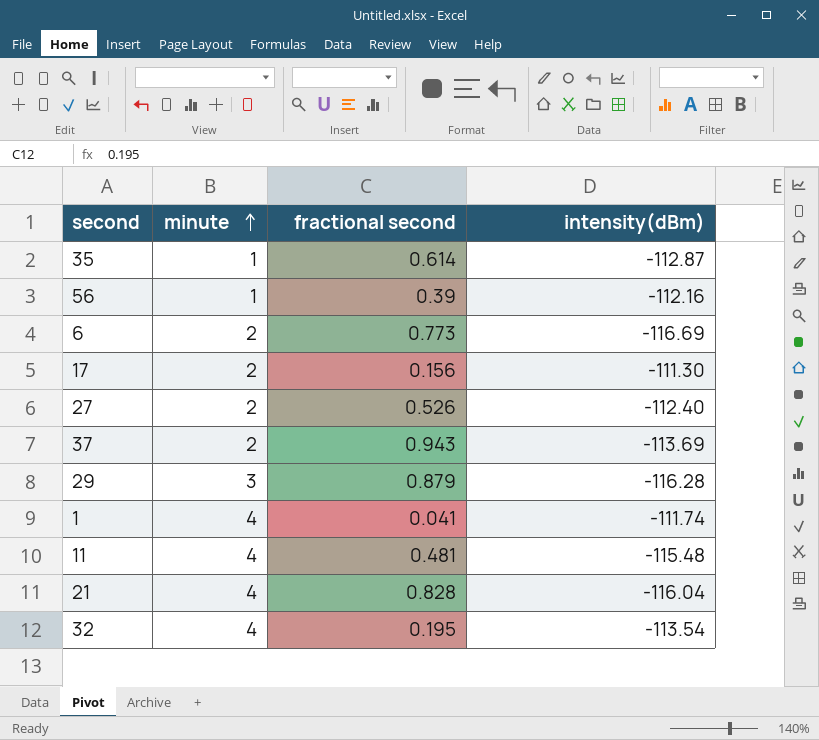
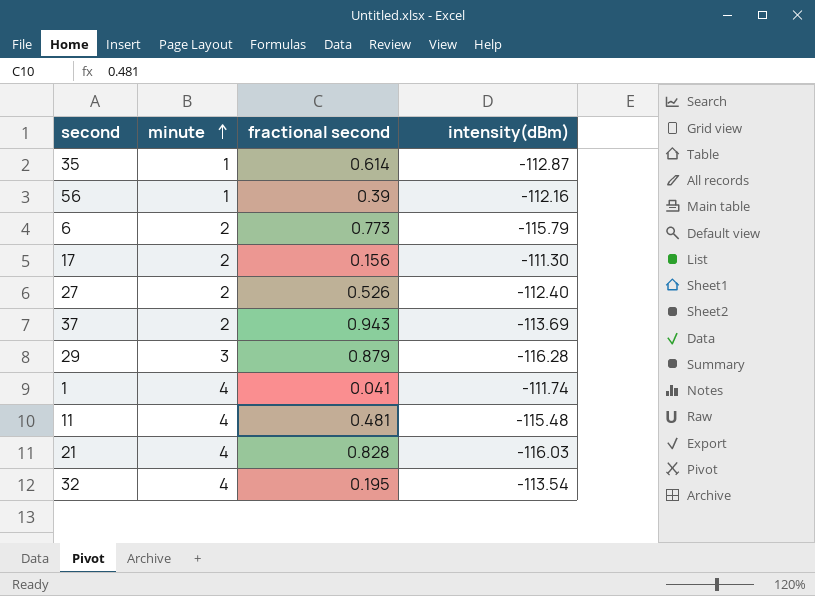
6 | intensity(dBm): -116.69 -> -115.79
21 | intensity(dBm): -116.04 -> -116.03

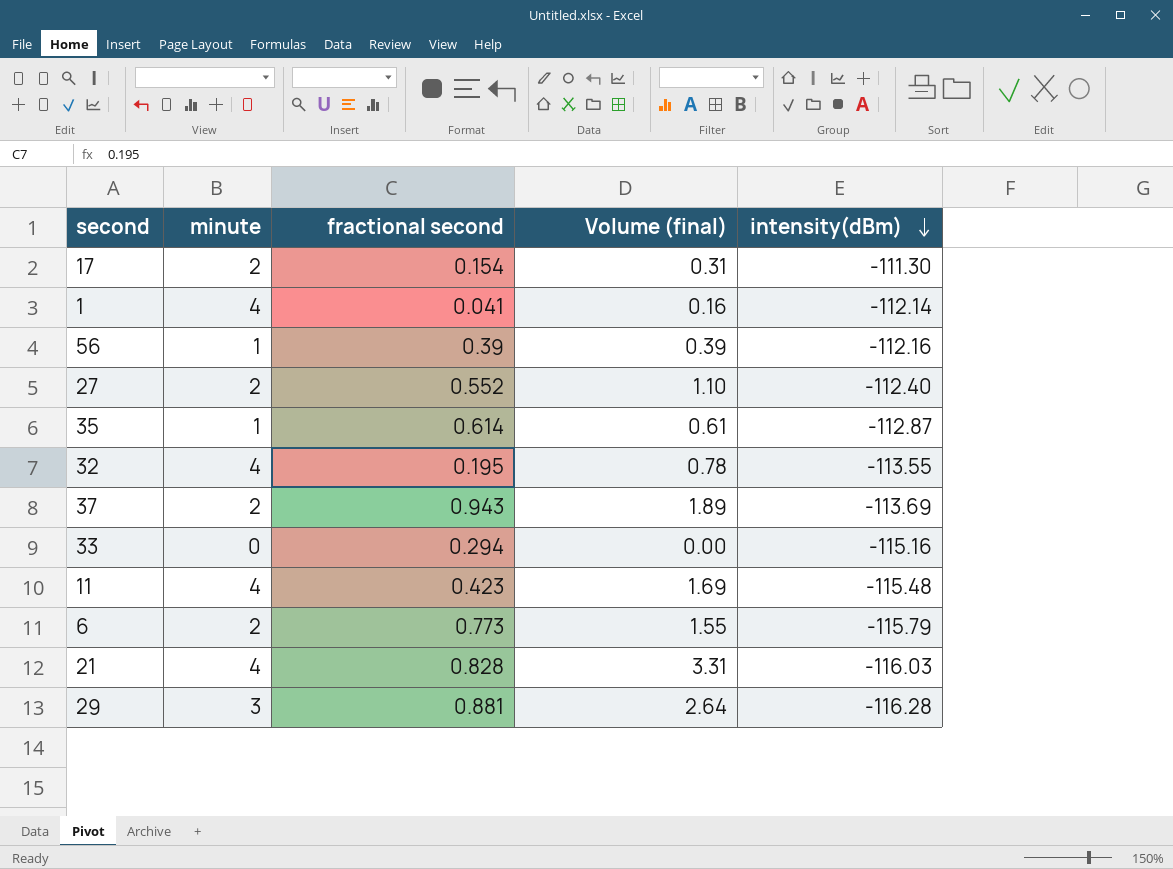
row order: minute ascending -> intensity(dBm) descending
column Volume (final) | formula: none -> [minute] * [fractional second]
17 | fractional second: 0.156 -> 0.154
1 | intensity(dBm): -111.74 -> -112.14
27 | fractional second: 0.526 -> 0.552
32 | intensity(dBm): -113.54 -> -113.55
row 33: none -> 0 | 0.294 | 0.00 | -115.16
11 | fractional second: 0.481 -> 0.423
29 | fractional second: 0.879 -> 0.881

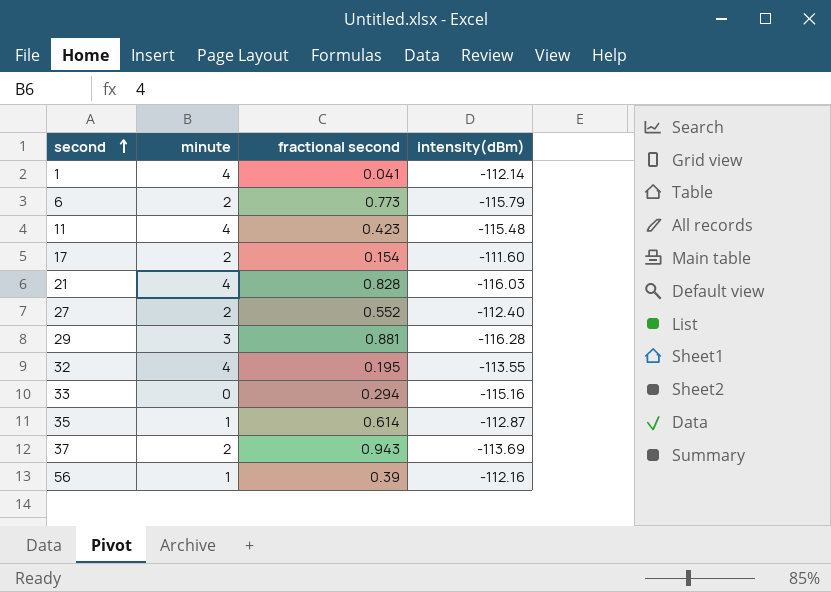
row order: intensity(dBm) descending -> second ascending
column Volume (final) | formula: [minute] * [fractional second] -> none
17 | intensity(dBm): -111.30 -> -111.60

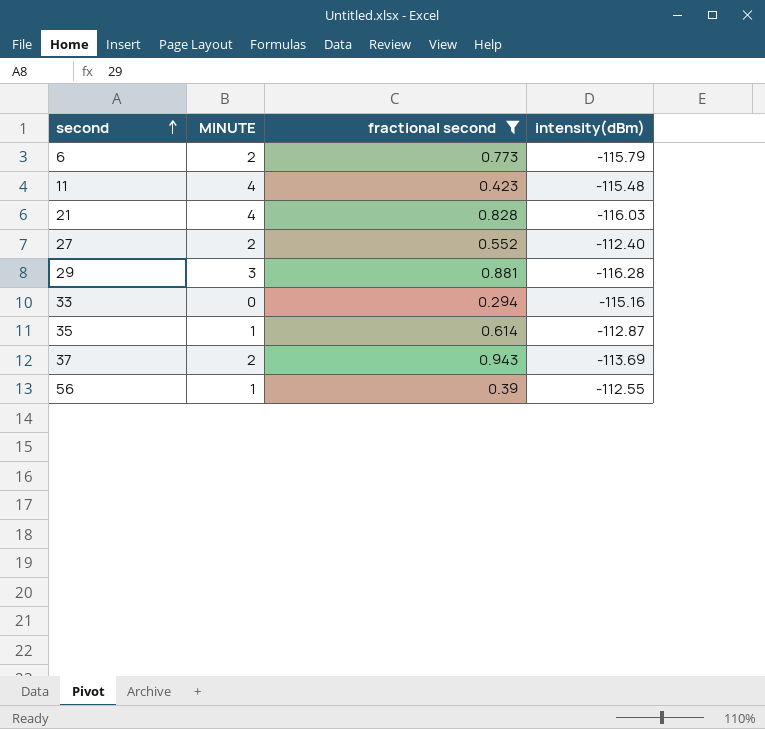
filter: none -> fractional second >= 0.294
column name: minute -> MINUTE
56 | intensity(dBm): -112.16 -> -112.55

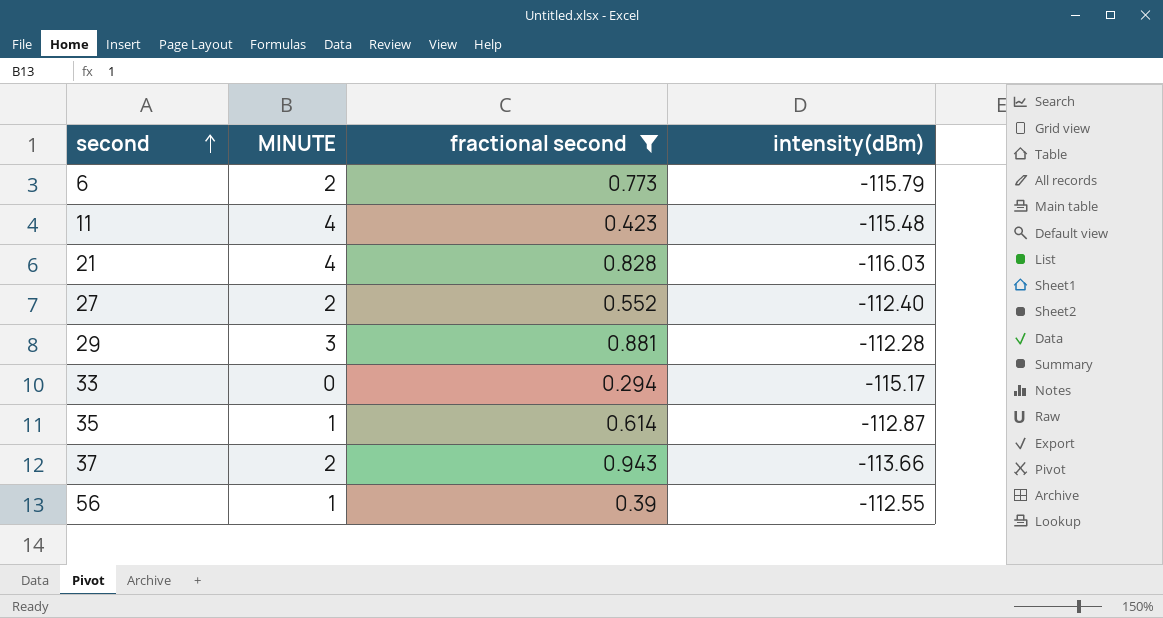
29 | intensity(dBm): -116.28 -> -112.28
33 | intensity(dBm): -115.16 -> -115.17
37 | intensity(dBm): -113.69 -> -113.66

